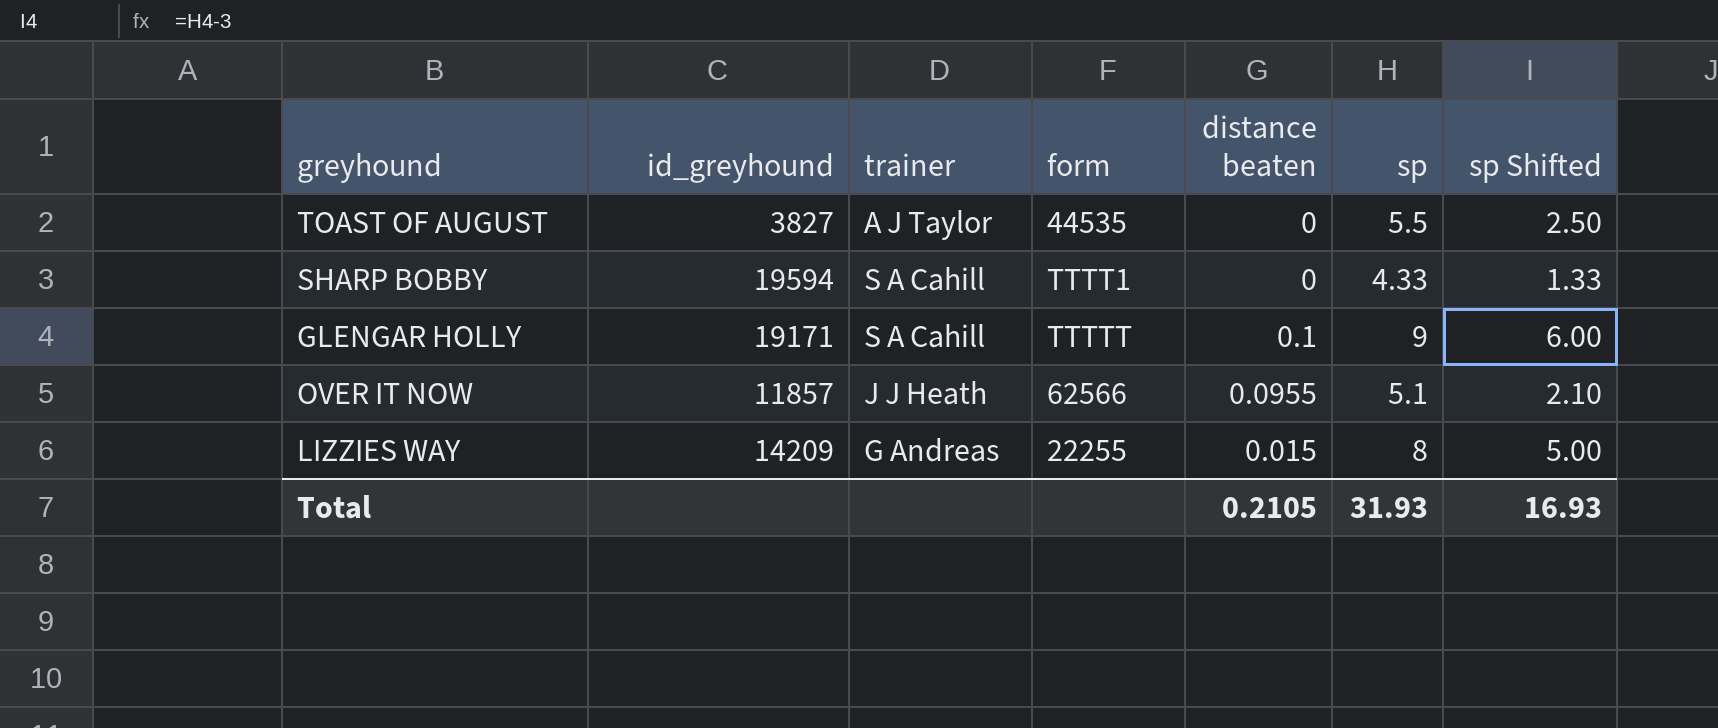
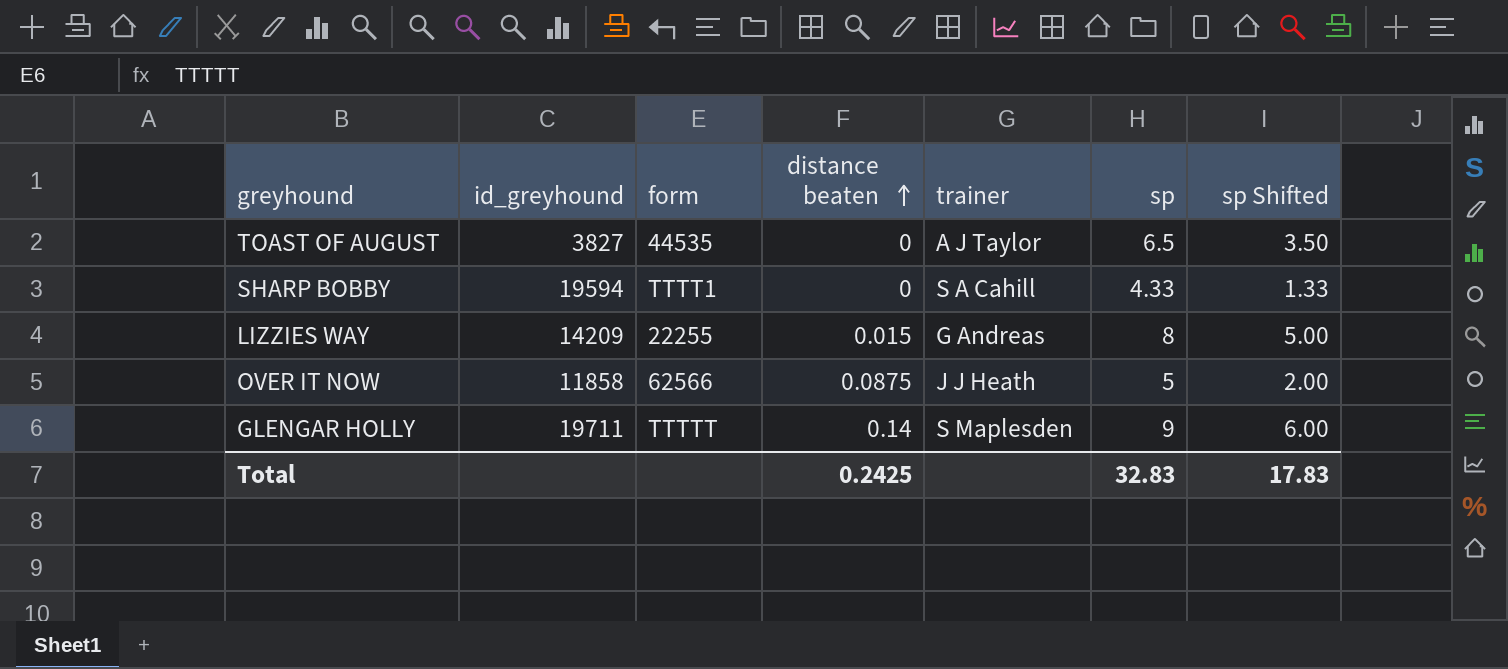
row order: none -> distance beaten ascending
column trainer | position: 3 -> 5
TOAST OF AUGUST | sp: 5.5 -> 6.5
TOAST OF AUGUST | sp Shifted: 2.50 -> 3.50
OVER IT NOW | id_greyhound: 11857 -> 11858
OVER IT NOW | distance beaten: 0.0955 -> 0.0875
OVER IT NOW | sp: 5.1 -> 5
OVER IT NOW | sp Shifted: 2.10 -> 2.00
GLENGAR HOLLY | id_greyhound: 19171 -> 19711
GLENGAR HOLLY | distance beaten: 0.1 -> 0.14
GLENGAR HOLLY | trainer: S A Cahill -> S Maplesden
Total | distance beaten: 0.2105 -> 0.2425
Total | sp: 31.93 -> 32.83
Total | sp Shifted: 16.93 -> 17.83

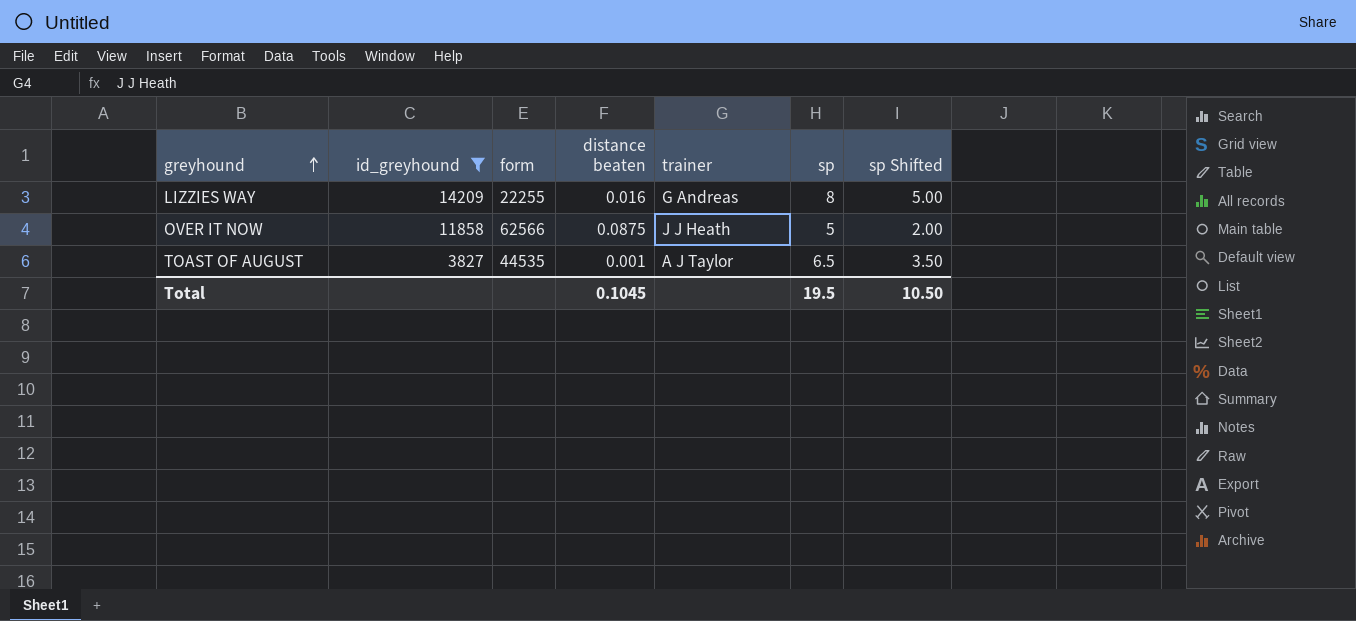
filter: none -> id_greyhound <= 14209
row order: distance beaten ascending -> greyhound ascending
LIZZIES WAY | distance beaten: 0.015 -> 0.016
TOAST OF AUGUST | distance beaten: 0 -> 0.001
Total | distance beaten: 0.2425 -> 0.1045
Total | sp: 32.83 -> 19.5
Total | sp Shifted: 17.83 -> 10.50

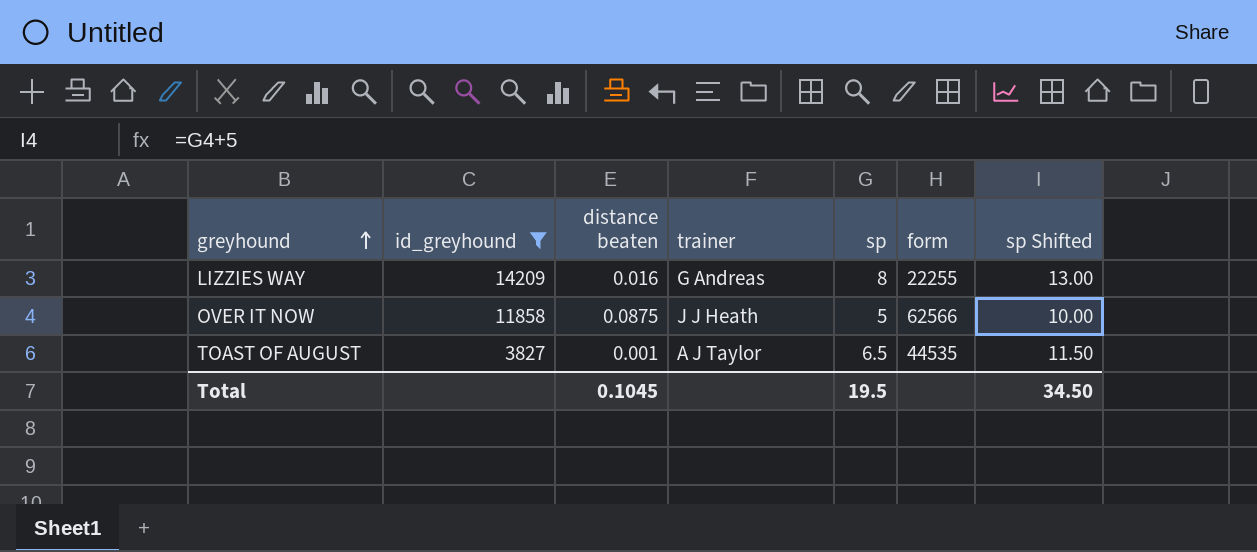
column form | position: 3 -> 6
column sp Shifted | formula: [sp] - 3 -> [sp] + 5
Total | sp Shifted: 10.50 -> 34.50

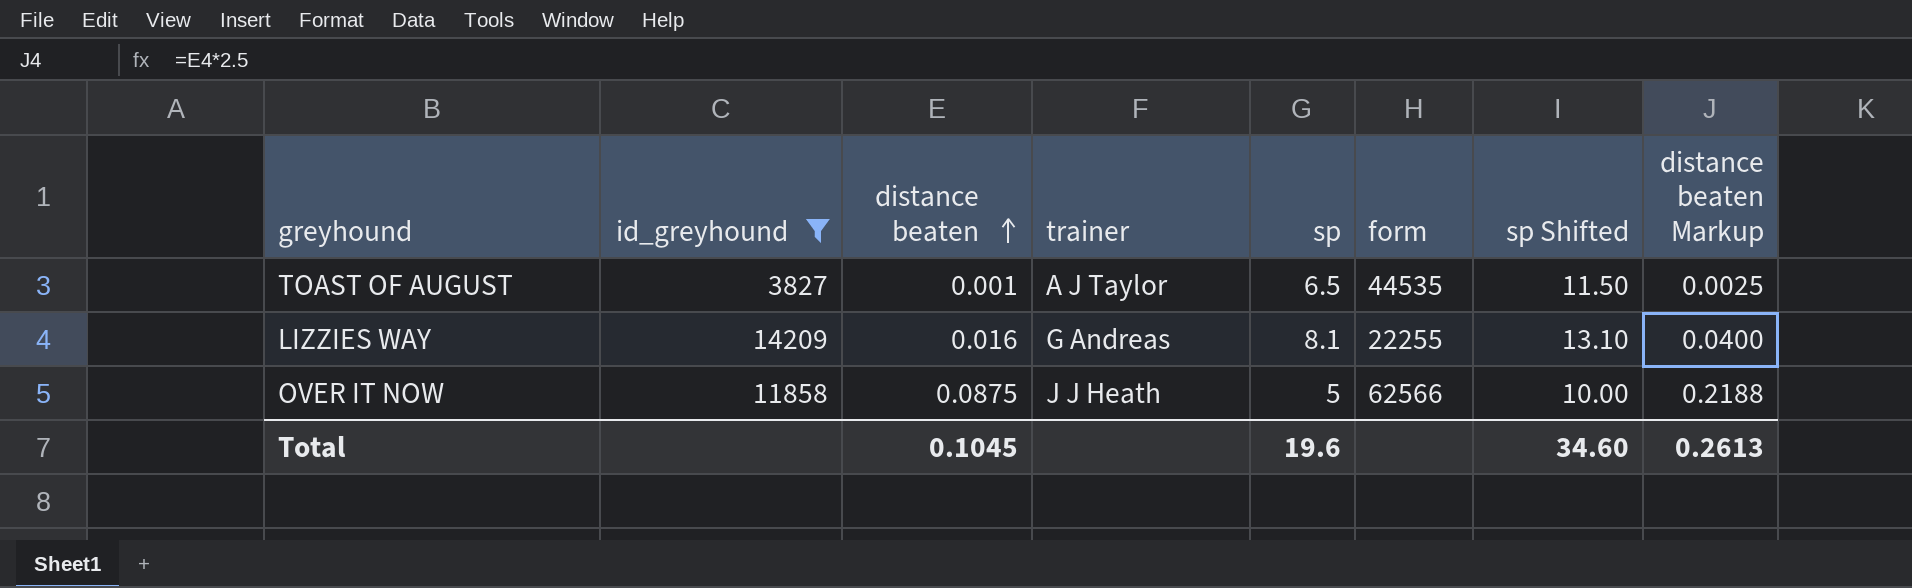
row order: greyhound ascending -> distance beaten ascending
column distance beaten Markup | formula: none -> [distance beaten] * 2.5
LIZZIES WAY | sp: 8 -> 8.1
LIZZIES WAY | sp Shifted: 13.00 -> 13.10
Total | sp: 19.5 -> 19.6
Total | sp Shifted: 34.50 -> 34.60

